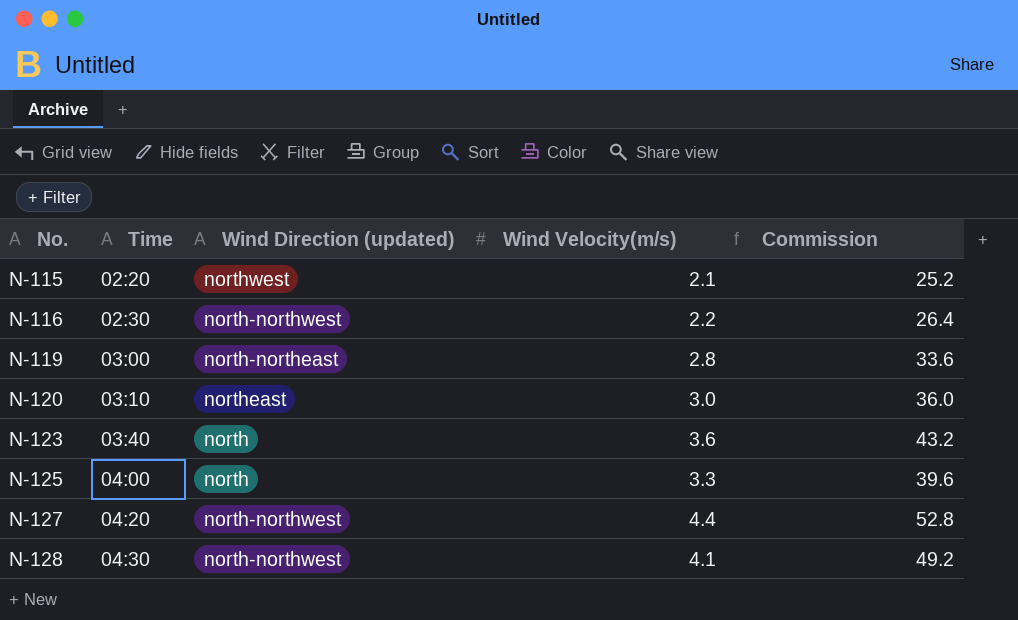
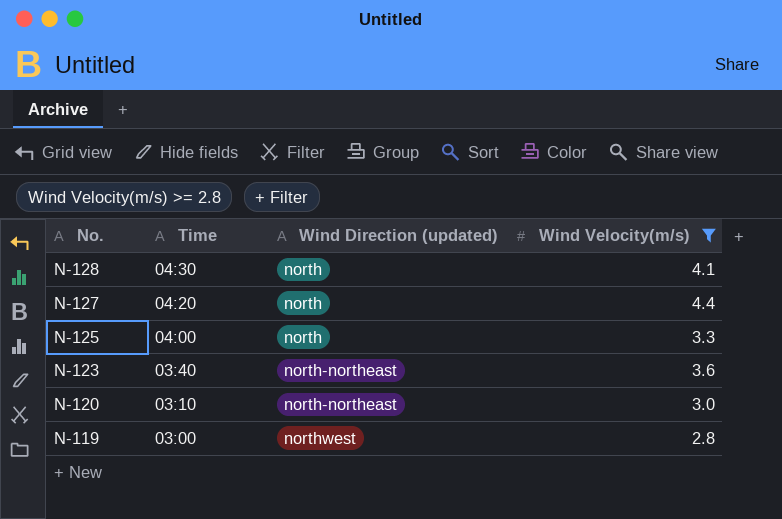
filter: none -> Wind Velocity(m/s) >= 2.8
row order: No. ascending -> No. descending
column Commission | formula: [Wind Velocity(m/s)] * 12 -> none
N-128 | Wind Direction (updated): north-northwest -> north
N-127 | Wind Direction (updated): north-northwest -> north
N-123 | Wind Direction (updated): north -> north-northeast
N-120 | Wind Direction (updated): northeast -> north-northeast
N-119 | Wind Direction (updated): north-northeast -> northwest

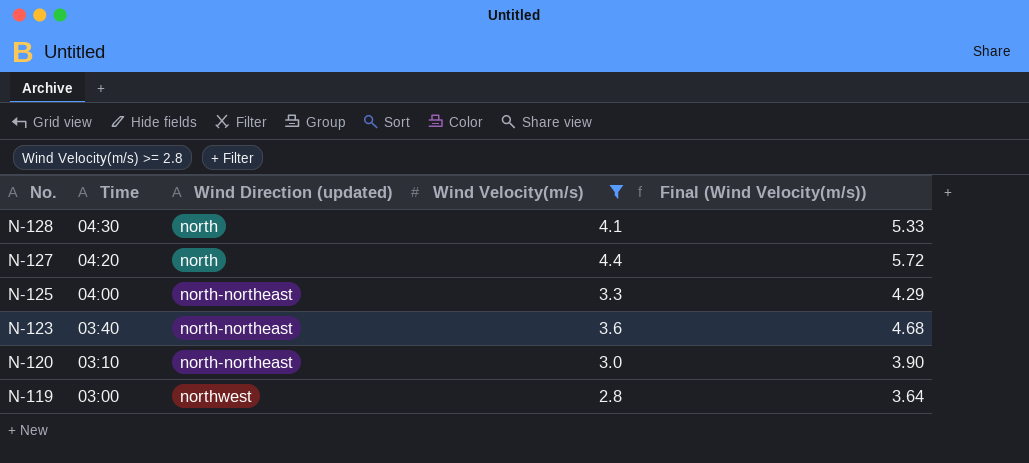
column Final (Wind Velocity(m/s)) | formula: none -> [Wind Velocity(m/s)] * 1.3
N-125 | Wind Direction (updated): north -> north-northeast

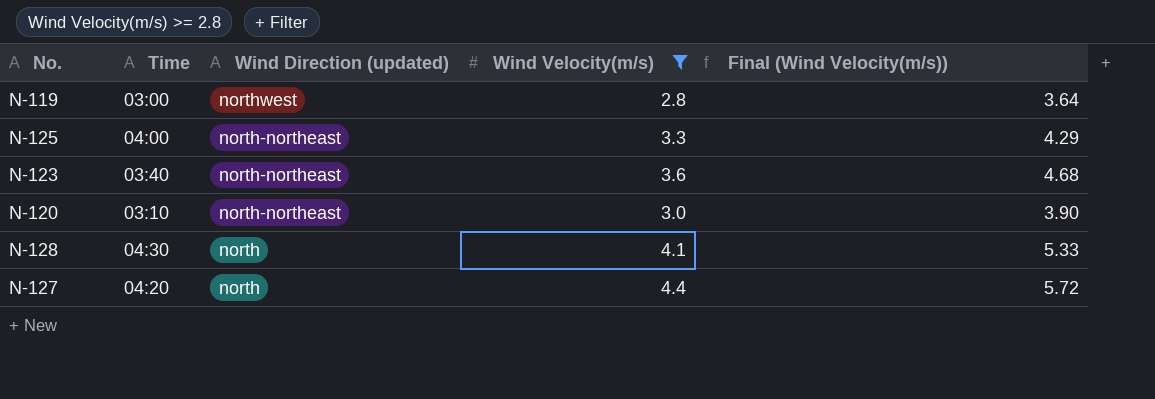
row order: No. descending -> Wind Direction (updated) descending

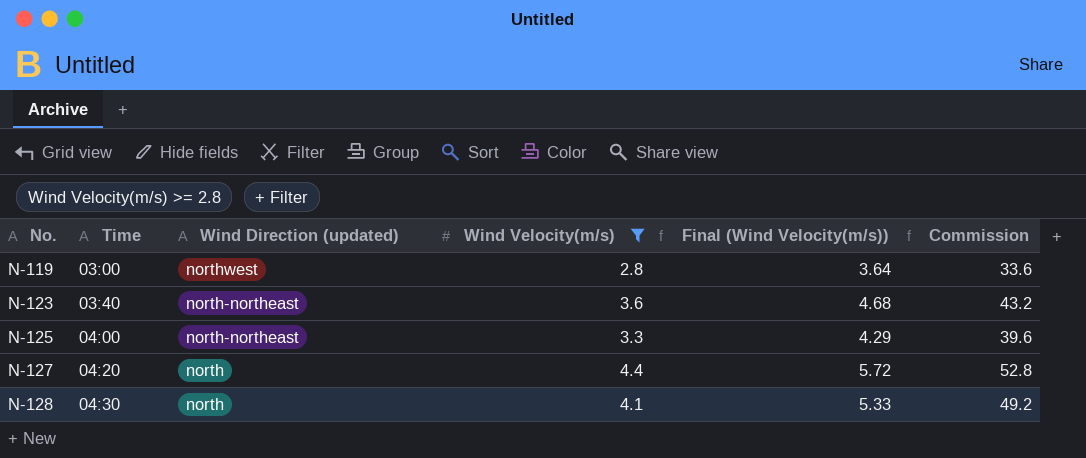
row order: Wind Direction (updated) descending -> No. ascending
column Commission | formula: none -> [Wind Velocity(m/s)] * 12
row N-120: 03:10 | north-northeast | 3.0 | 3.90 -> none

